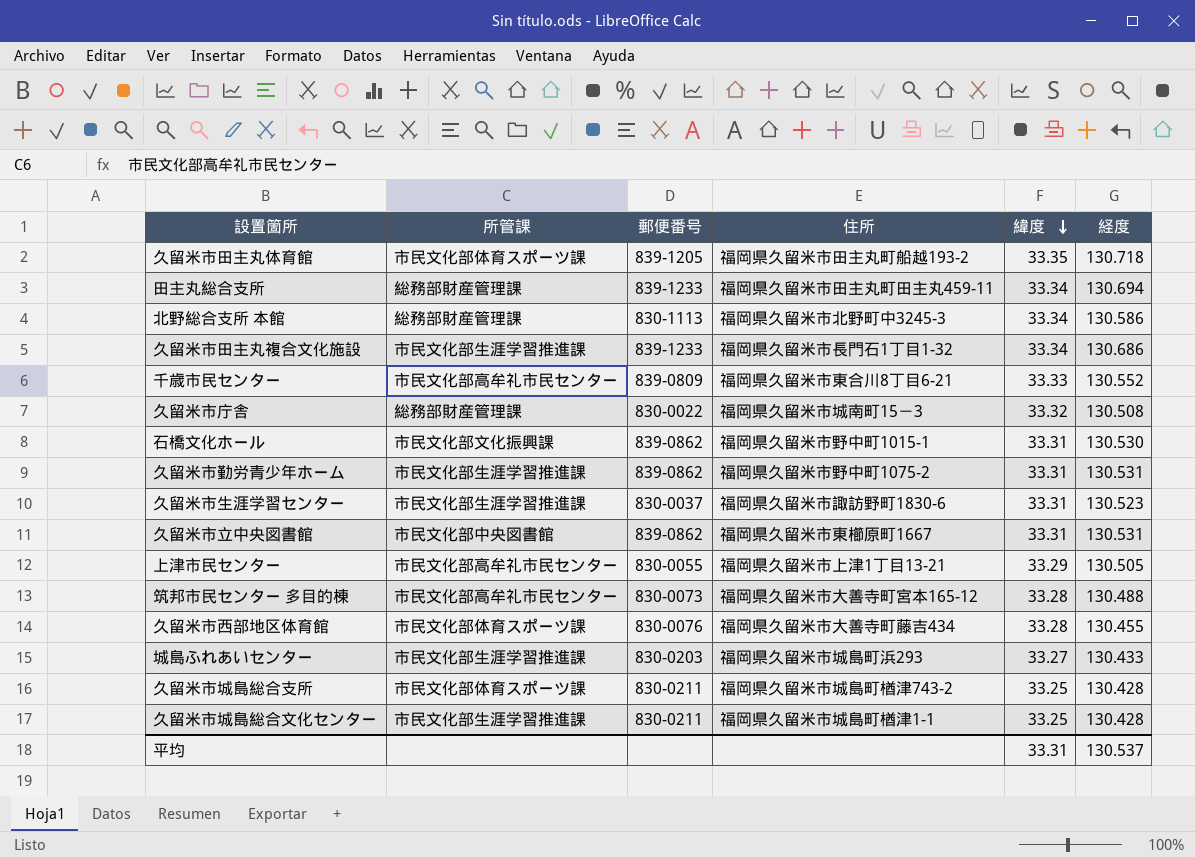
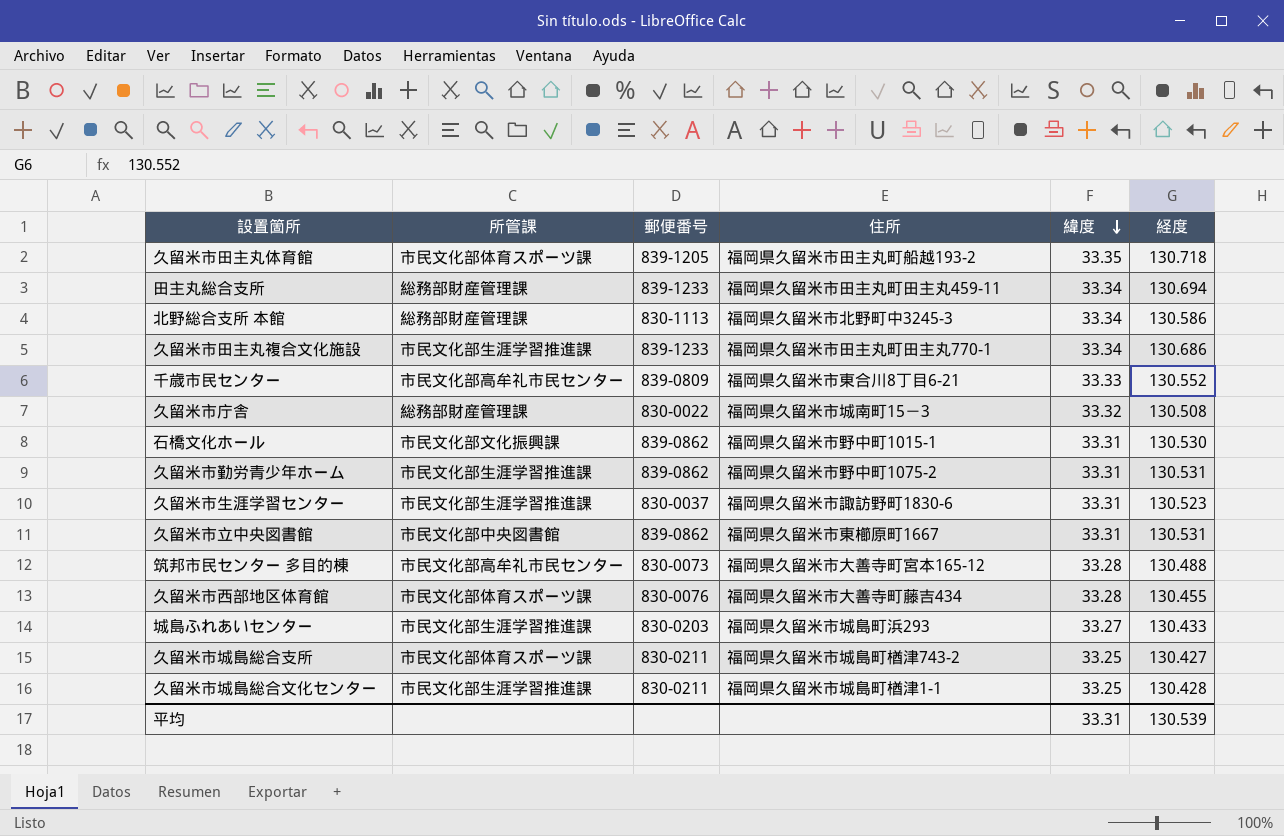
row 上津市民センター: 市民文化部高牟礼市民センター | 830-0055 | 福岡県久留米市上津1丁目13-21 | 33.29 | 130.505 -> none
久留米市田主丸複合文化施設 | 住所: 福岡県久留米市長門石1丁目1-32 -> 福岡県久留米市田主丸町田主丸770-1
久留米市城島総合支所 | 経度: 130.428 -> 130.427
平均 | 経度: 130.537 -> 130.539

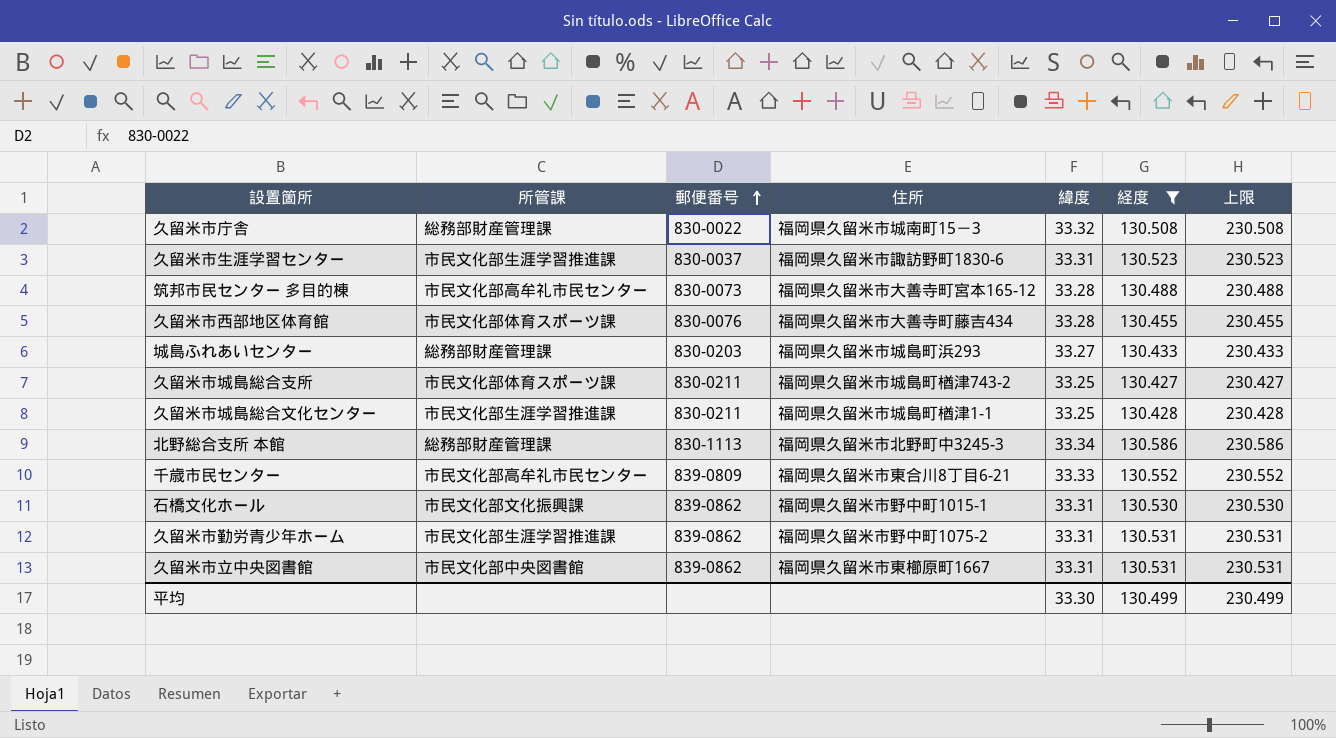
filter: none -> 経度 <= 130.586
row order: 緯度 descending -> 郵便番号 ascending
column 上限 | formula: none -> [経度] + 100
城島ふれあいセンター | 所管課: 市民文化部生涯学習推進課 -> 総務部財産管理課
平均 | 緯度: 33.31 -> 33.30
平均 | 経度: 130.539 -> 130.499

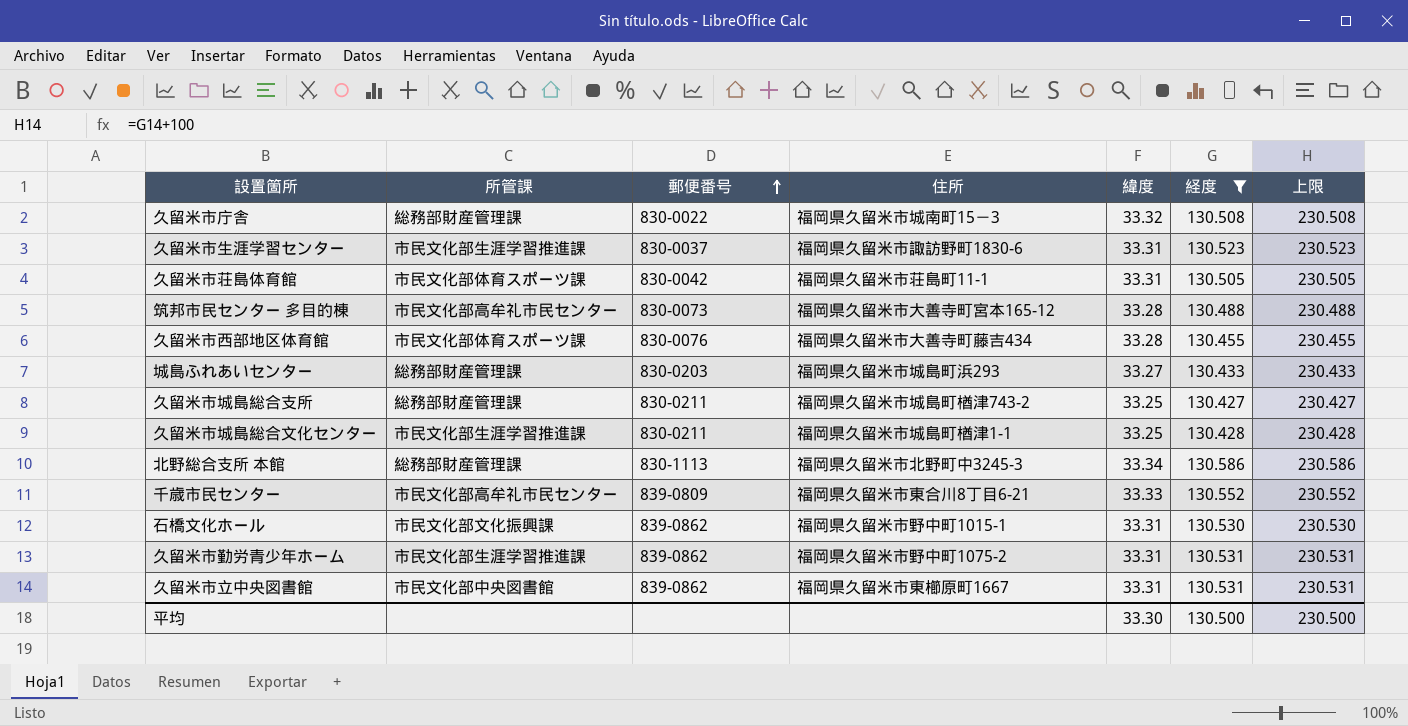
row 久留米市荘島体育館: none -> 市民文化部体育スポーツ課 | 830-0042 | 福岡県久留米市荘島町11-1 | 33.31 | 130.505 | 230.505
久留米市城島総合支所 | 所管課: 市民文化部体育スポーツ課 -> 総務部財産管理課
平均 | 経度: 130.499 -> 130.500
平均 | 上限: 230.499 -> 230.500

